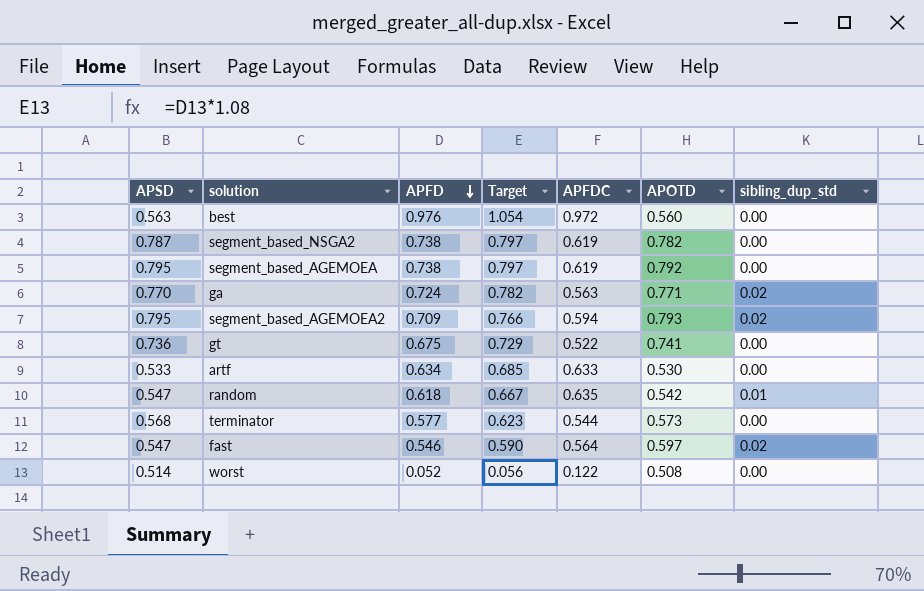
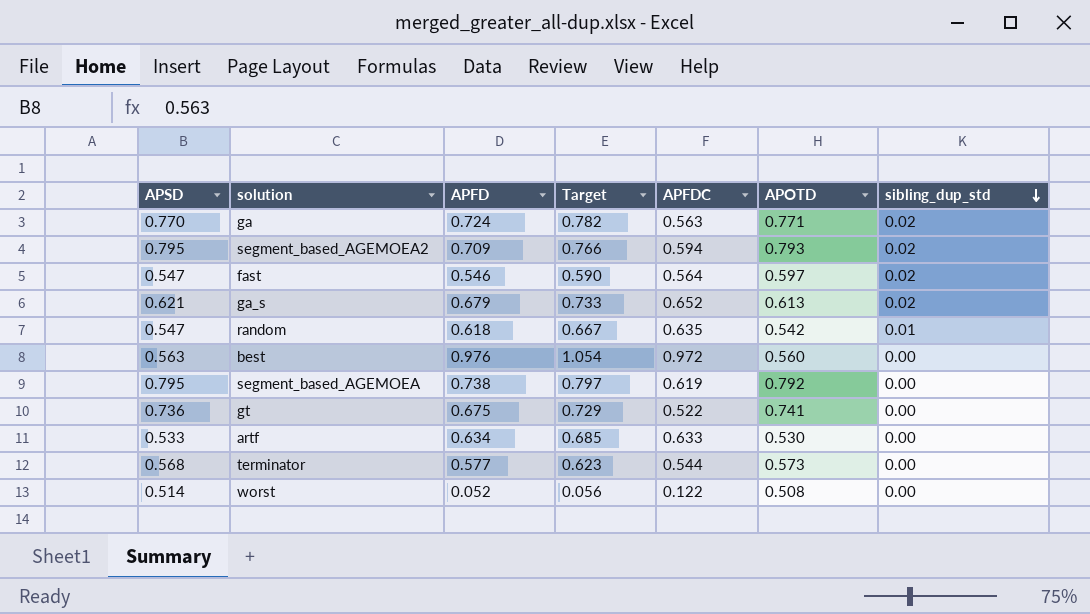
row order: APFD descending -> sibling_dup_std descending
row segment_based_NSGA2: 0.787 | 0.738 | 0.797 | 0.619 | 0.782 | 0.00 -> none
row ga_s: none -> 0.621 | 0.679 | 0.733 | 0.652 | 0.613 | 0.02

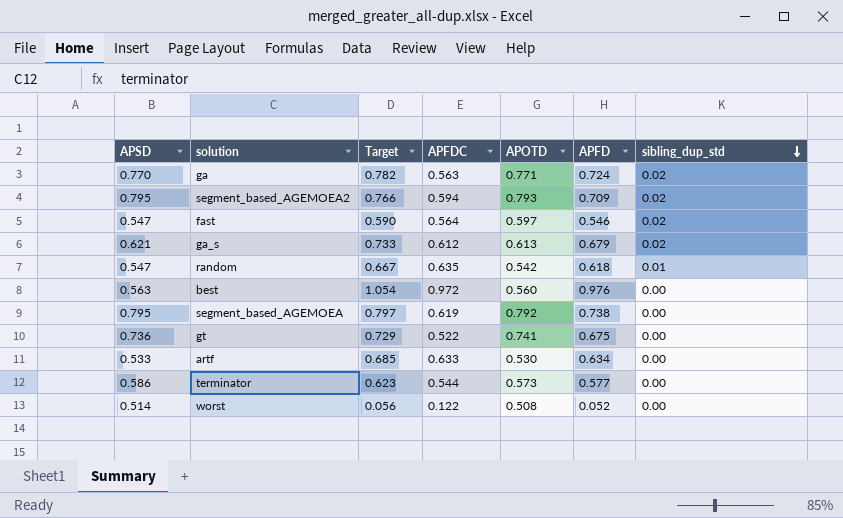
column APFD | position: 3 -> 6
ga_s | APFDC: 0.652 -> 0.612
terminator | APSD: 0.568 -> 0.586

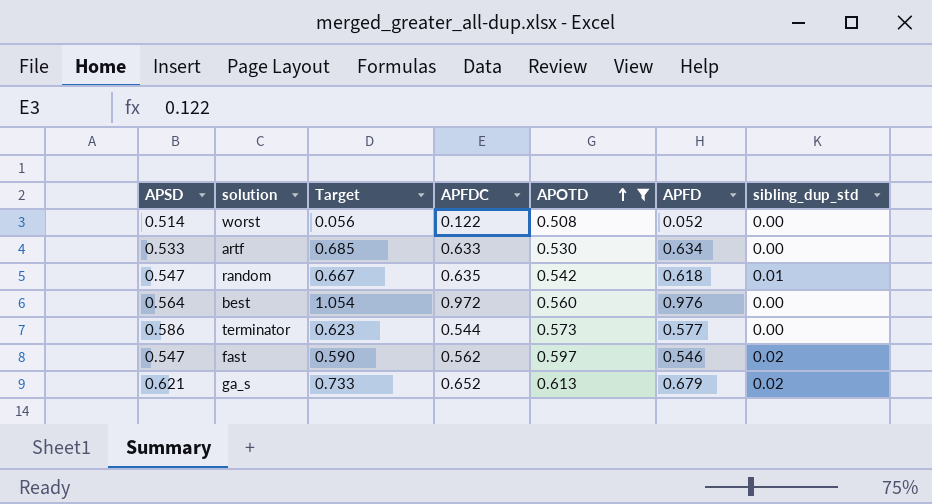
filter: none -> APOTD <= 0.613
row order: sibling_dup_std descending -> APOTD ascending
best | APSD: 0.563 -> 0.564
fast | APFDC: 0.564 -> 0.562
ga_s | APFDC: 0.612 -> 0.652

